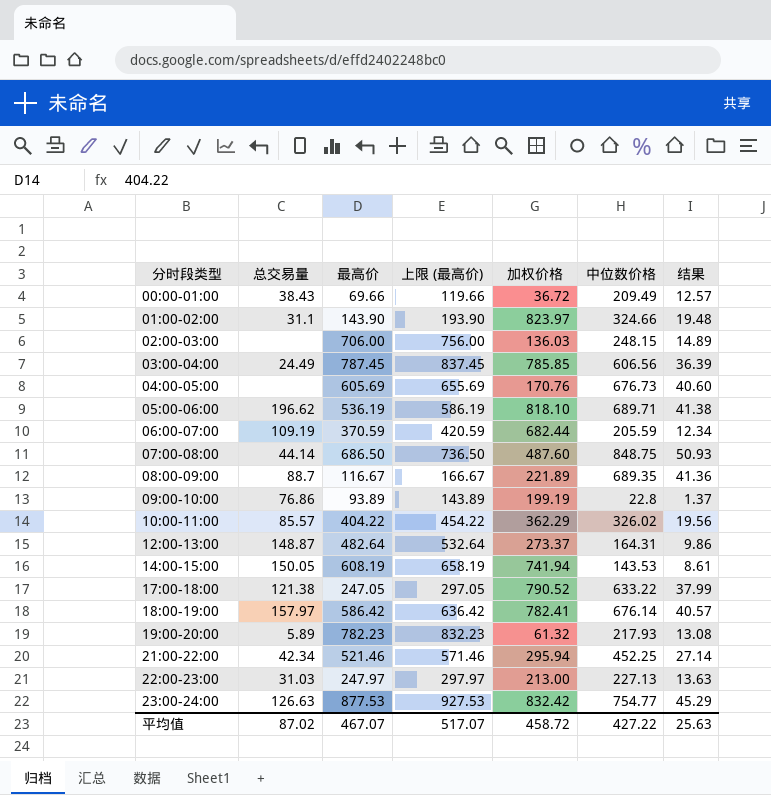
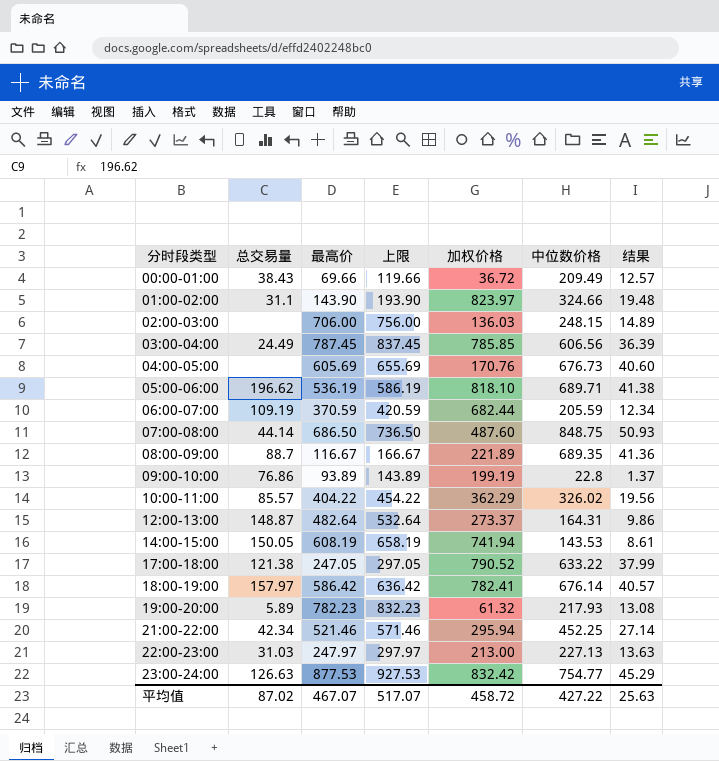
column name: 上限 (最高价) -> 上限

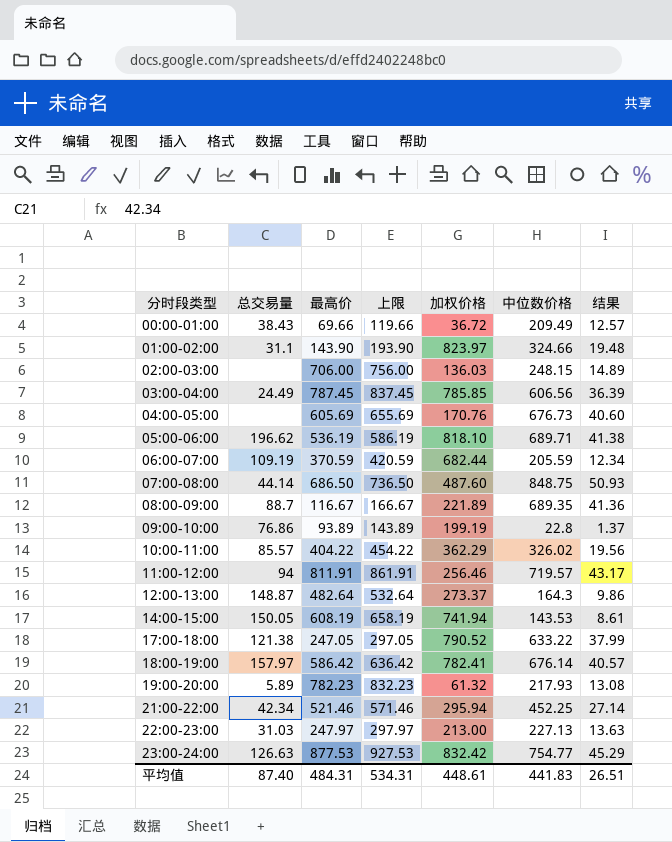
row 11:00-12:00: none -> 94 | 811.91 | 861.91 | 256.46 | 719.57 | 43.17
12:00-13:00 | 中位数价格: 164.31 -> 164.3
平均值 | 总交易量: 87.02 -> 87.40
平均值 | 最高价: 467.07 -> 484.31
平均值 | 上限: 517.07 -> 534.31
平均值 | 加权价格: 458.72 -> 448.61
平均值 | 中位数价格: 427.22 -> 441.83
平均值 | 结果: 25.63 -> 26.51

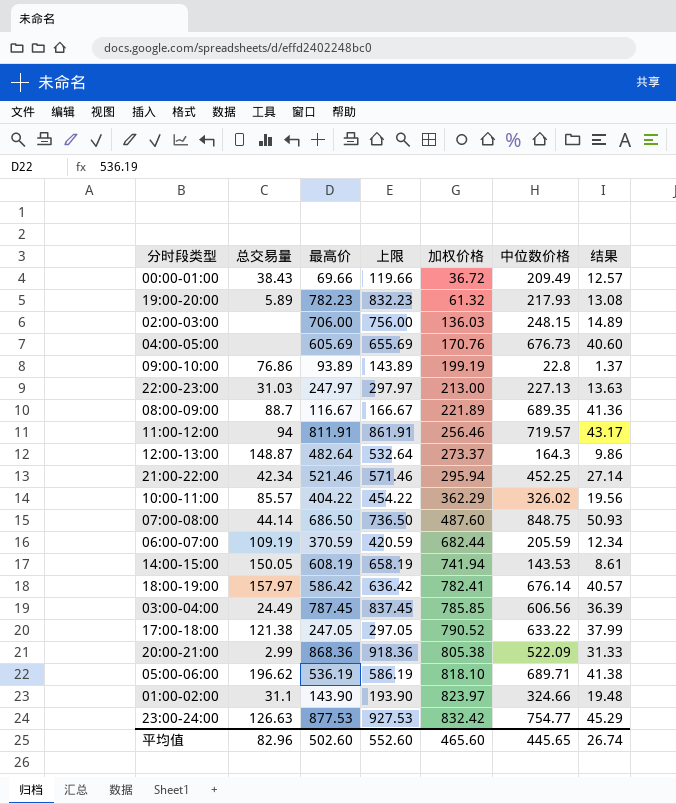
row order: 分时段类型 ascending -> 加权价格 ascending
row 20:00-21:00: none -> 2.99 | 868.36 | 918.36 | 805.38 | 522.09 | 31.33
平均值 | 总交易量: 87.40 -> 82.96
平均值 | 最高价: 484.31 -> 502.60
平均值 | 上限: 534.31 -> 552.60
平均值 | 加权价格: 448.61 -> 465.60
平均值 | 中位数价格: 441.83 -> 445.65
平均值 | 结果: 26.51 -> 26.74

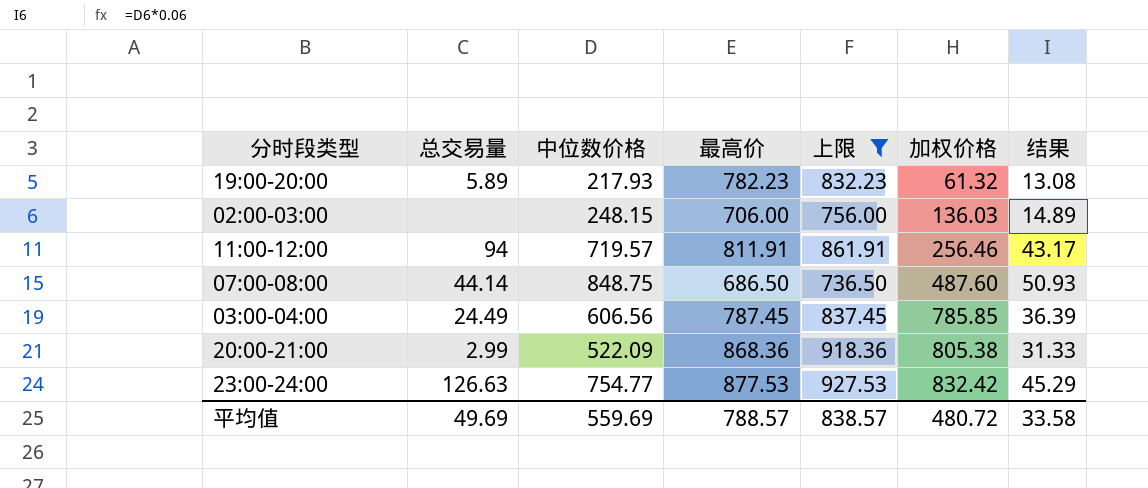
filter: none -> 上限 >= 736.50
column 中位数价格 | position: 6 -> 3
平均值 | 总交易量: 82.96 -> 49.69
平均值 | 中位数价格: 445.65 -> 559.69
平均值 | 最高价: 502.60 -> 788.57
平均值 | 上限: 552.60 -> 838.57
平均值 | 加权价格: 465.60 -> 480.72
平均值 | 结果: 26.74 -> 33.58

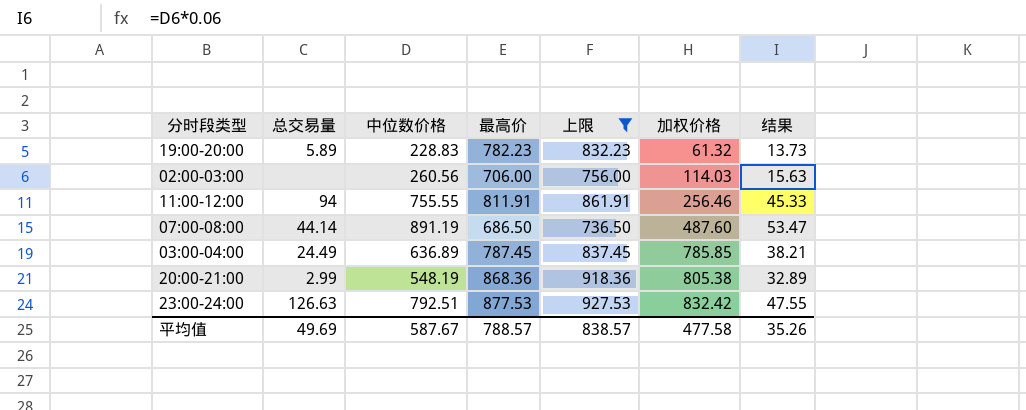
19:00-20:00 | 中位数价格: 217.93 -> 228.83
19:00-20:00 | 结果: 13.08 -> 13.73
02:00-03:00 | 中位数价格: 248.15 -> 260.56
02:00-03:00 | 加权价格: 136.03 -> 114.03
02:00-03:00 | 结果: 14.89 -> 15.63
11:00-12:00 | 中位数价格: 719.57 -> 755.55
11:00-12:00 | 结果: 43.17 -> 45.33
07:00-08:00 | 中位数价格: 848.75 -> 891.19
07:00-08:00 | 结果: 50.93 -> 53.47
03:00-04:00 | 中位数价格: 606.56 -> 636.89
03:00-04:00 | 结果: 36.39 -> 38.21
20:00-21:00 | 中位数价格: 522.09 -> 548.19
20:00-21:00 | 结果: 31.33 -> 32.89
23:00-24:00 | 中位数价格: 754.77 -> 792.51
23:00-24:00 | 结果: 45.29 -> 47.55
平均值 | 中位数价格: 559.69 -> 587.67
平均值 | 加权价格: 480.72 -> 477.58
平均值 | 结果: 33.58 -> 35.26

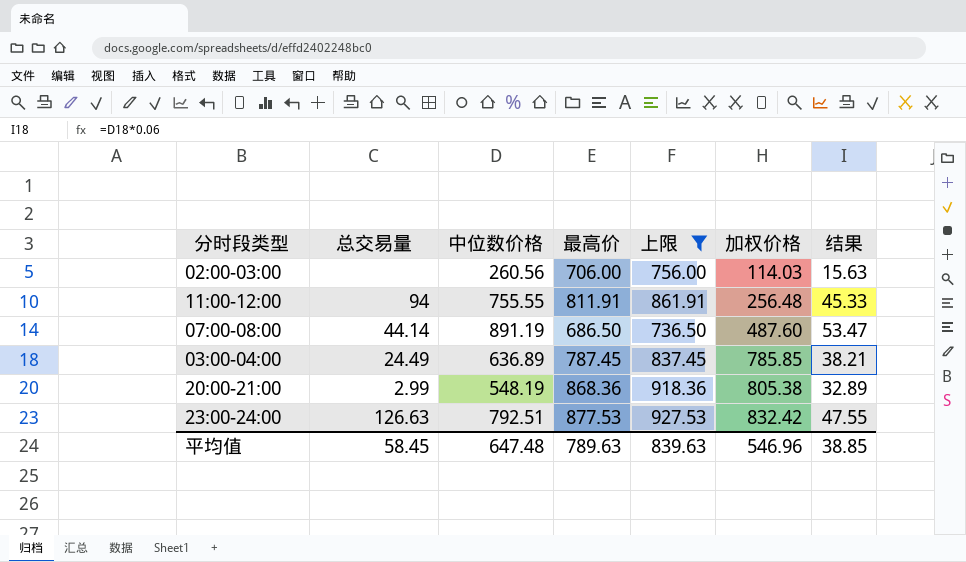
row 19:00-20:00: 5.89 | 228.83 | 782.23 | 832.23 | 61.32 | 13.73 -> none
11:00-12:00 | 加权价格: 256.46 -> 256.48
平均值 | 总交易量: 49.69 -> 58.45
平均值 | 中位数价格: 587.67 -> 647.48
平均值 | 最高价: 788.57 -> 789.63
平均值 | 上限: 838.57 -> 839.63
平均值 | 加权价格: 477.58 -> 546.96
平均值 | 结果: 35.26 -> 38.85

